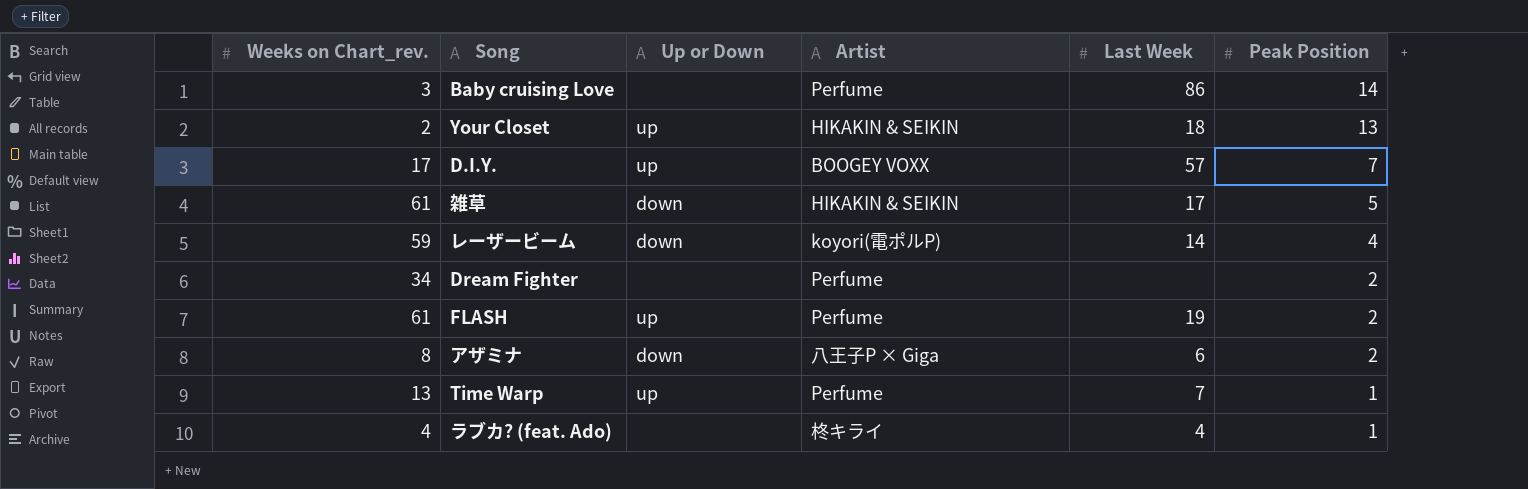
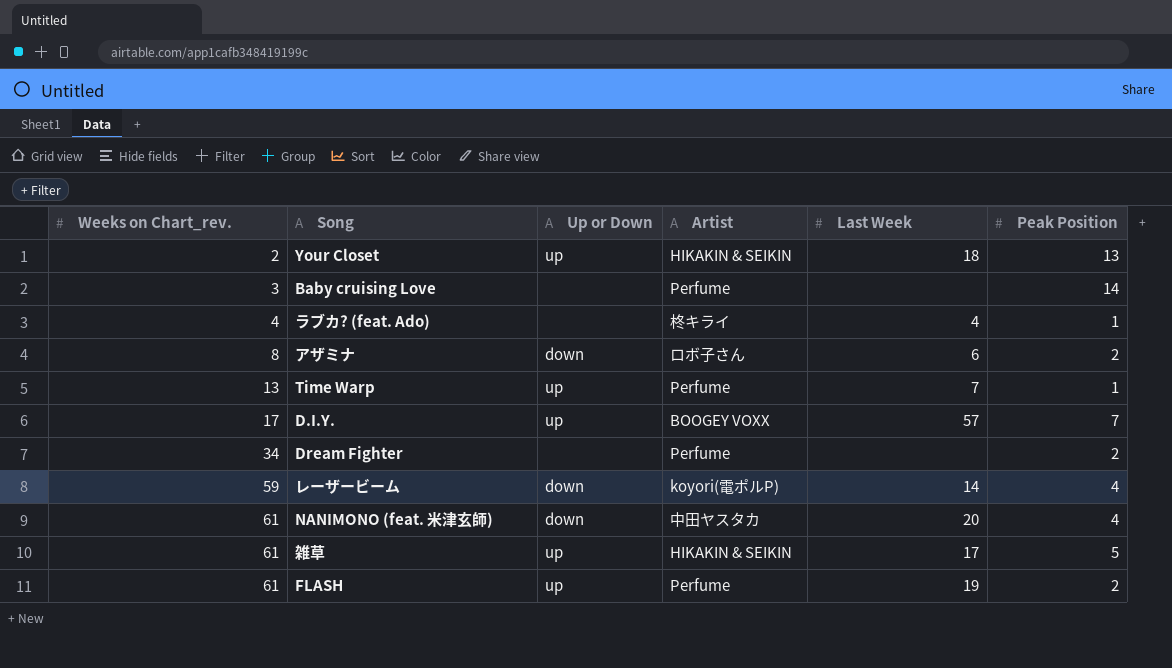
row order: Peak Position descending -> Weeks on Chart_rev. ascending
Baby cruising Love | Last Week: 86 -> none
アザミナ | Artist: 八王子P × Giga -> ロボ子さん
row NANIMONO (feat. 米津玄師): none -> 61 | down | 中田ヤスタカ | 20 | 4
雑草 | Up or Down: down -> up

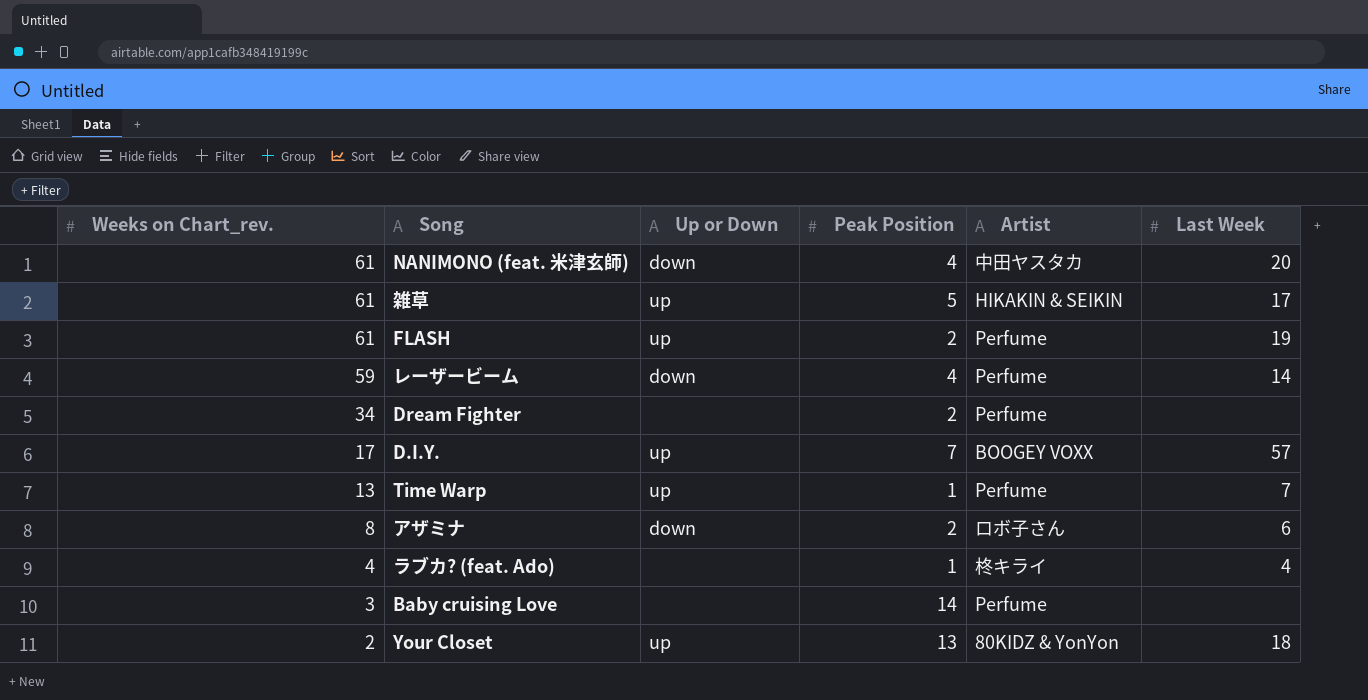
row order: Weeks on Chart_rev. ascending -> Weeks on Chart_rev. descending
column Peak Position | position: 6 -> 4
レーザービーム | Artist: koyori(電ポルP) -> Perfume
Your Closet | Artist: HIKAKIN & SEIKIN -> 80KIDZ & YonYon

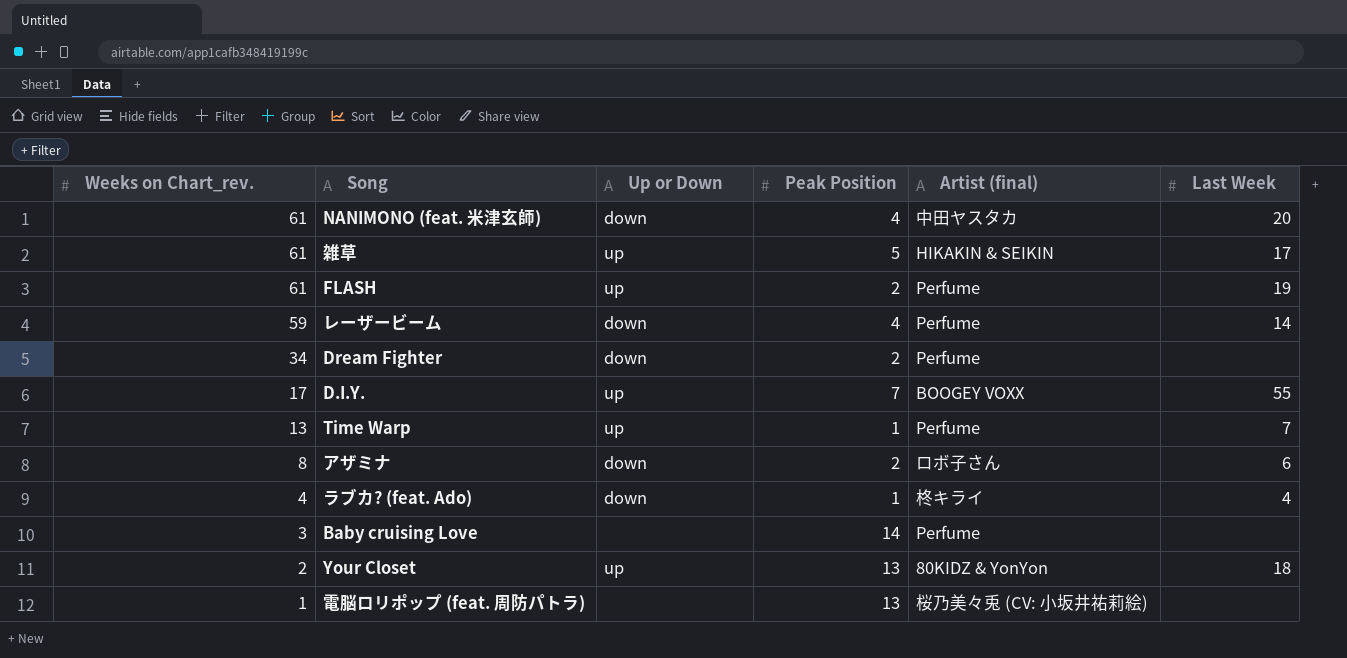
column name: Artist -> Artist (final)
Dream Fighter | Up or Down: none -> down
D.I.Y. | Last Week: 57 -> 55
ラブカ? (feat. Ado) | Up or Down: none -> down
row 電脳ロリポップ (feat. 周防パトラ): none -> 1 | none | 13 | 桜乃美々兎 (CV: 小坂井祐莉絵) | none

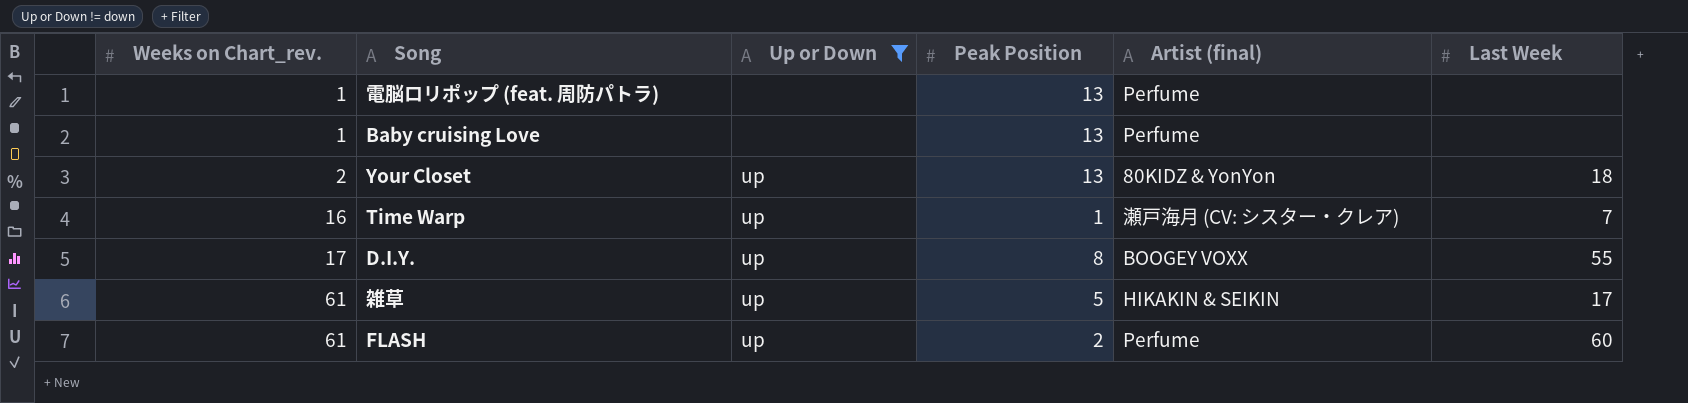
filter: none -> Up or Down != down
row order: Weeks on Chart_rev. descending -> Weeks on Chart_rev. ascending
電脳ロリポップ (feat. 周防パトラ) | Artist (final): 桜乃美々兎 (CV: 小坂井祐莉絵) -> Perfume
Baby cruising Love | Weeks on Chart_rev.: 3 -> 1
Baby cruising Love | Peak Position: 14 -> 13
Time Warp | Weeks on Chart_rev.: 13 -> 16
Time Warp | Artist (final): Perfume -> 瀬戸海月 (CV: シスター・クレア)
D.I.Y. | Peak Position: 7 -> 8
FLASH | Last Week: 19 -> 60

